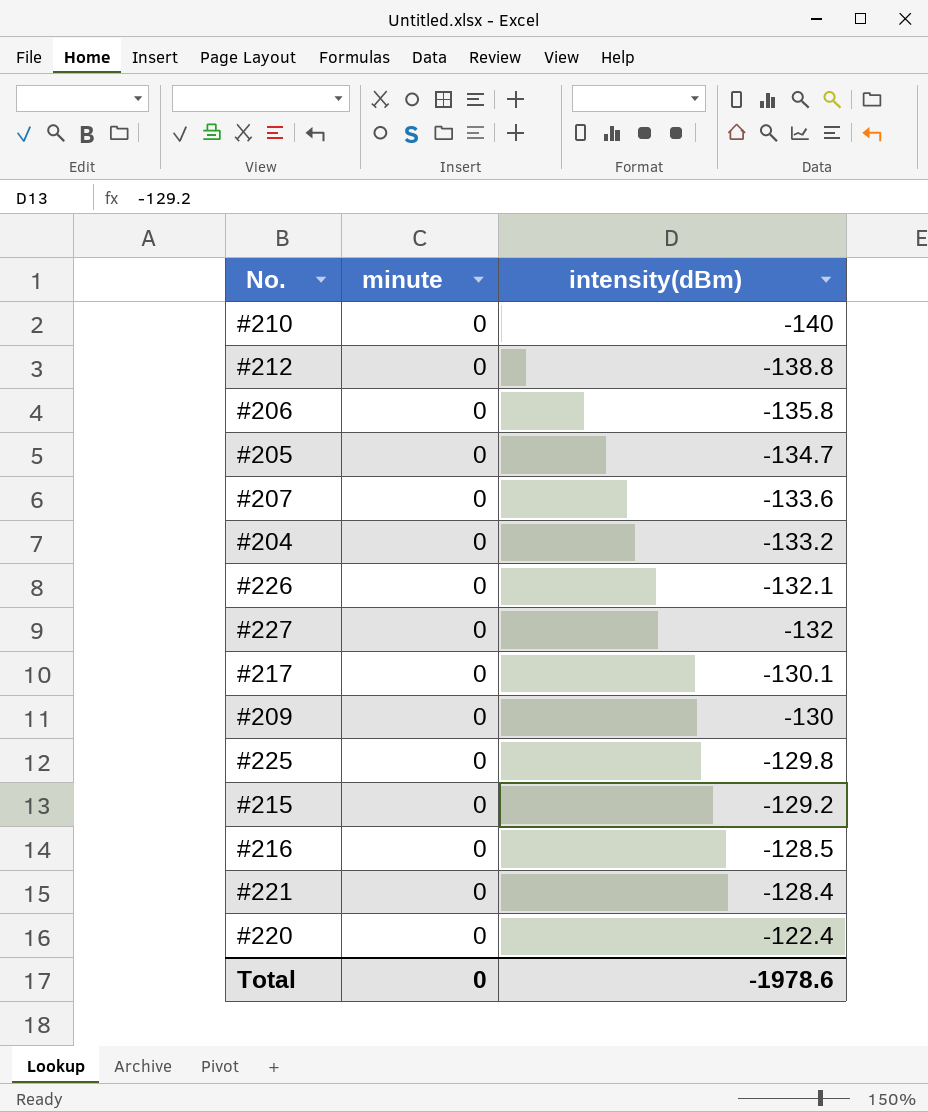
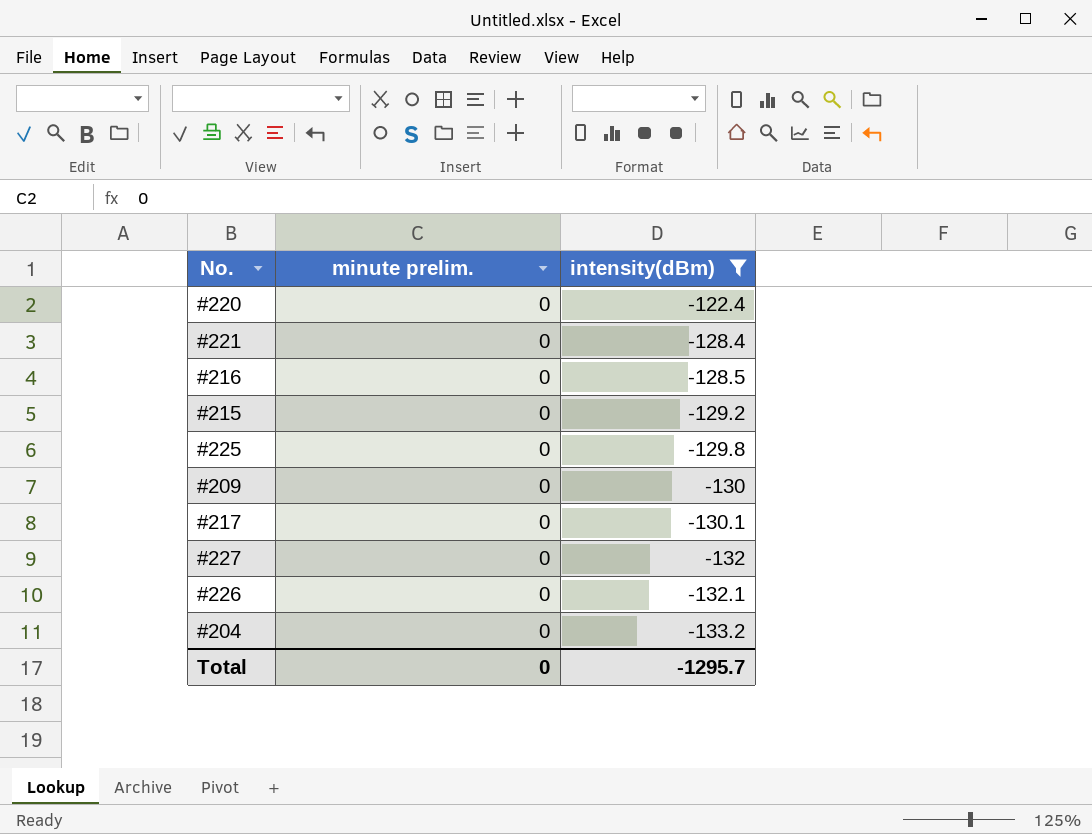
filter: none -> intensity(dBm) >= -133.2
row order: intensity(dBm) ascending -> intensity(dBm) descending
column name: minute -> minute prelim.
Total | intensity(dBm): -1978.6 -> -1295.7

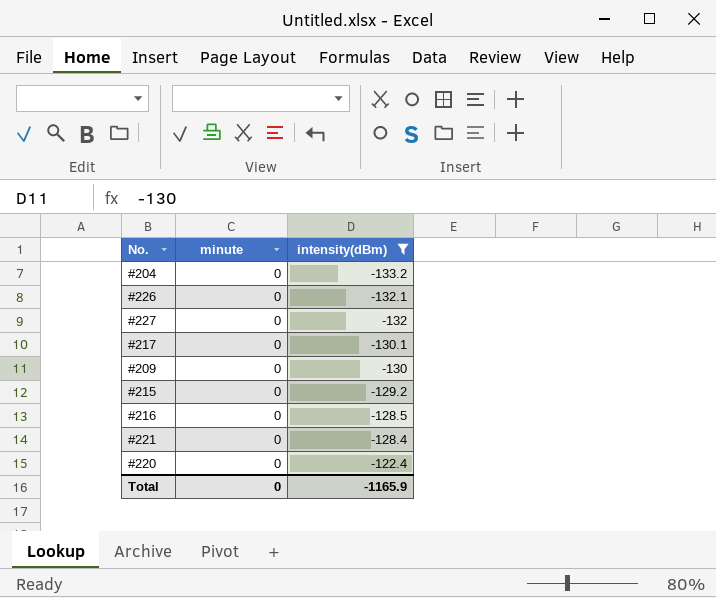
row order: intensity(dBm) descending -> intensity(dBm) ascending
column name: minute prelim. -> minute
row #225: 0 | -129.8 -> none
Total | intensity(dBm): -1295.7 -> -1165.9

